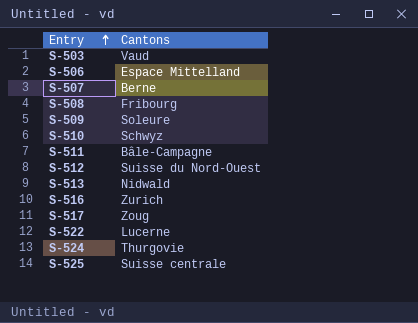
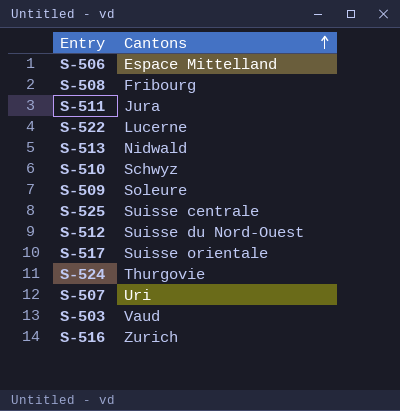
row order: Entry ascending -> Cantons ascending
S-511 | Cantons: Bâle-Campagne -> Jura
S-517 | Cantons: Zoug -> Suisse orientale
S-507 | Cantons: Berne -> Uri

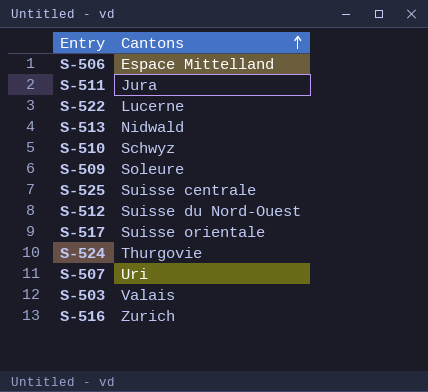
row S-508: Fribourg -> none
S-503 | Cantons: Vaud -> Valais

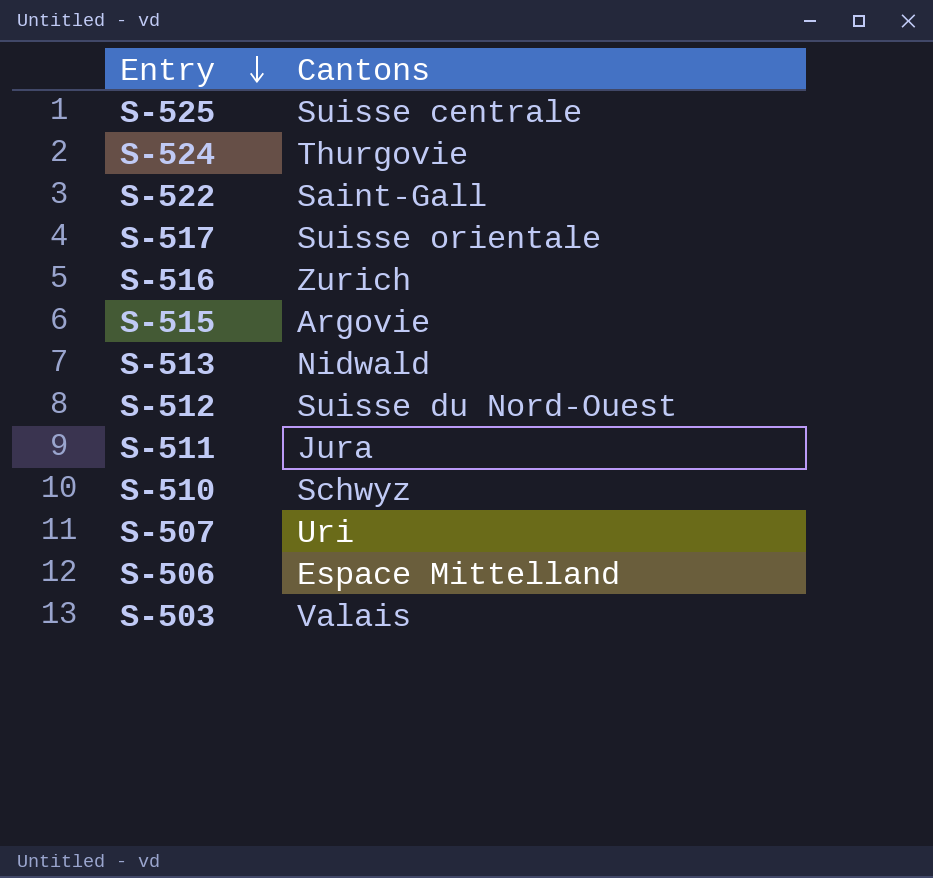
row order: Cantons ascending -> Entry descending
row S-509: Soleure -> none
S-522 | Cantons: Lucerne -> Saint-Gall
row S-515: none -> Argovie

